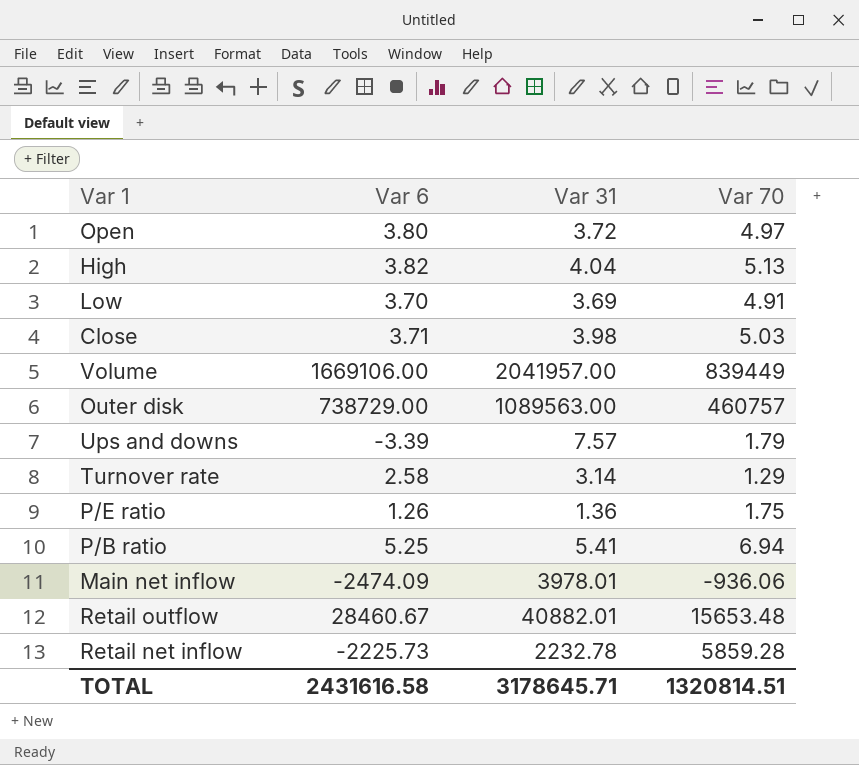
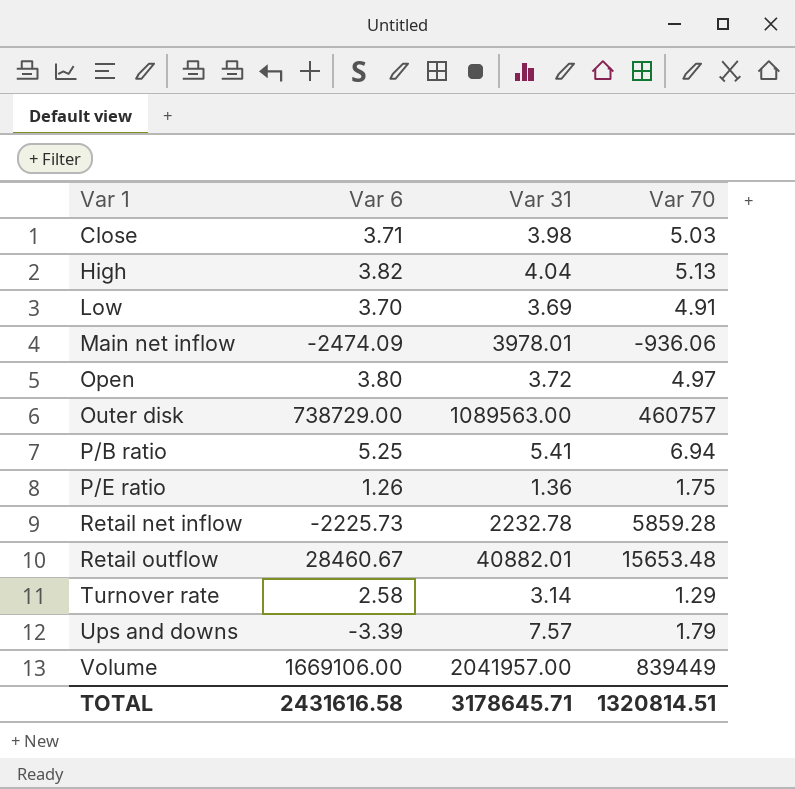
row order: none -> Var 1 ascending

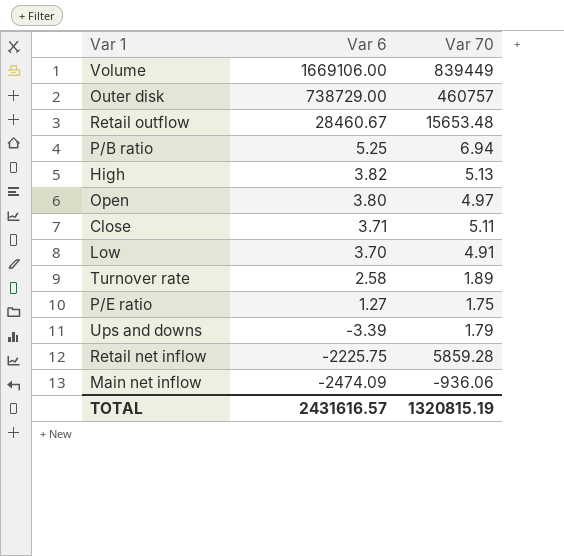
row order: Var 1 ascending -> Var 6 descending
column Var 31 | position: 3 -> none
Close | Var 70: 5.03 -> 5.11
Turnover rate | Var 70: 1.29 -> 1.89
P/E ratio | Var 6: 1.26 -> 1.27
Retail net inflow | Var 6: -2225.73 -> -2225.75
TOTAL | Var 6: 2431616.58 -> 2431616.57
TOTAL | Var 70: 1320814.51 -> 1320815.19

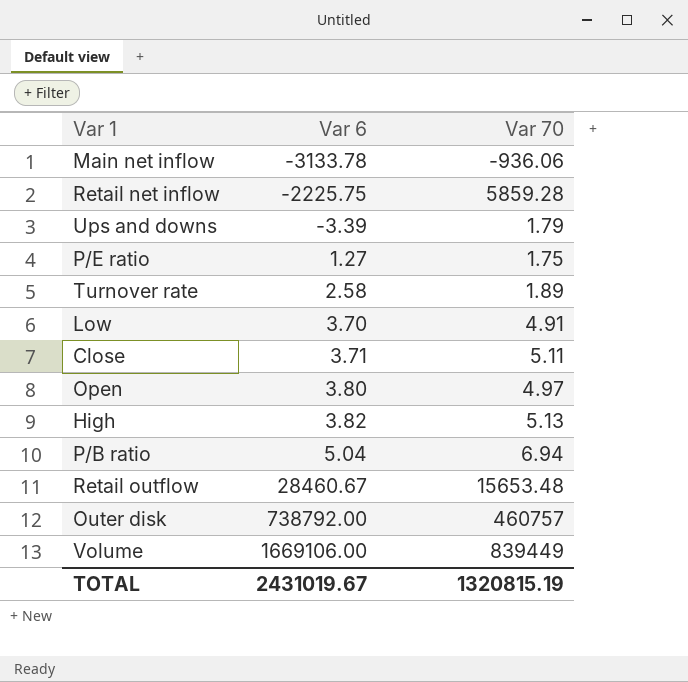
row order: Var 6 descending -> Var 6 ascending
Main net inflow | Var 6: -2474.09 -> -3133.78
P/B ratio | Var 6: 5.25 -> 5.04
Outer disk | Var 6: 738729.00 -> 738792.00
TOTAL | Var 6: 2431616.57 -> 2431019.67

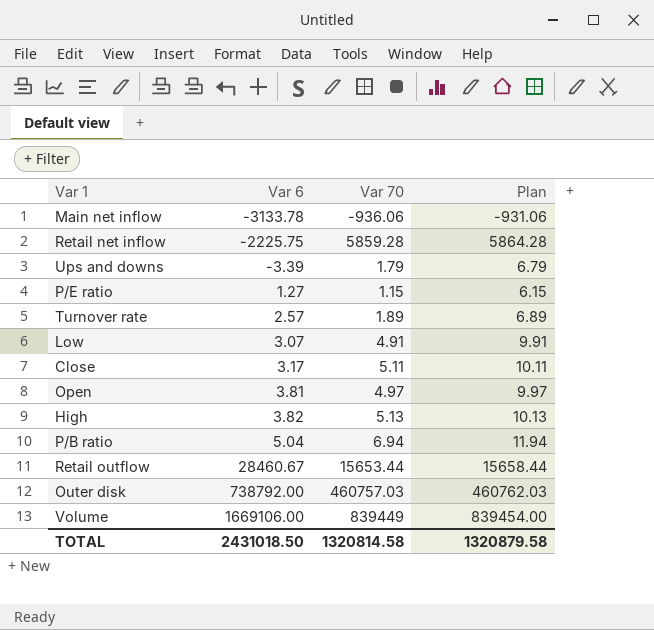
column Plan | formula: none -> [Var 70] + 5
P/E ratio | Var 70: 1.75 -> 1.15
Turnover rate | Var 6: 2.58 -> 2.57
Low | Var 6: 3.70 -> 3.07
Close | Var 6: 3.71 -> 3.17
Open | Var 6: 3.80 -> 3.81
Retail outflow | Var 70: 15653.48 -> 15653.44
Outer disk | Var 70: 460757 -> 460757.03
TOTAL | Var 6: 2431019.67 -> 2431018.50
TOTAL | Var 70: 1320815.19 -> 1320814.58

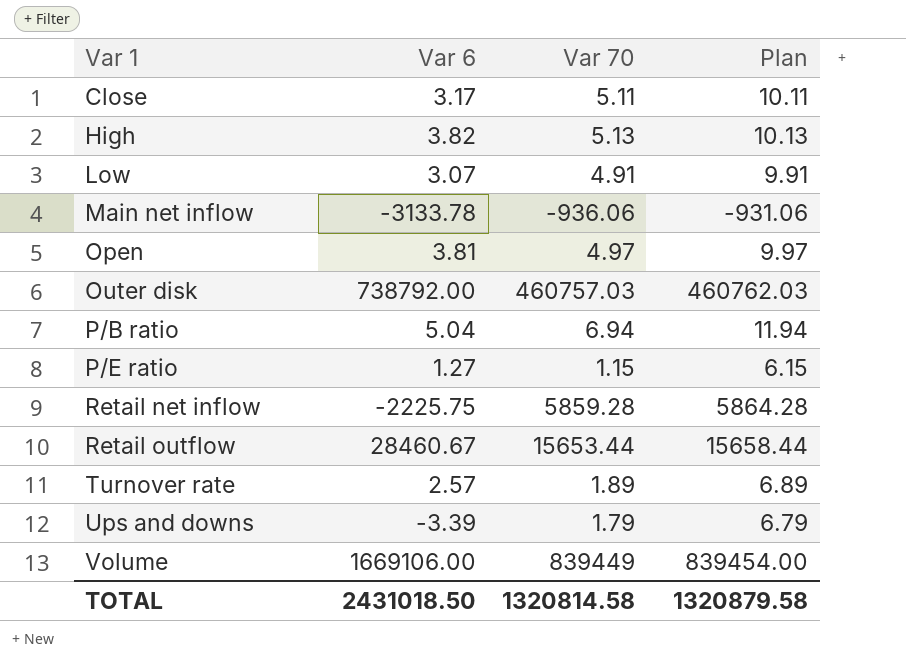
row order: Var 6 ascending -> Var 1 ascending

